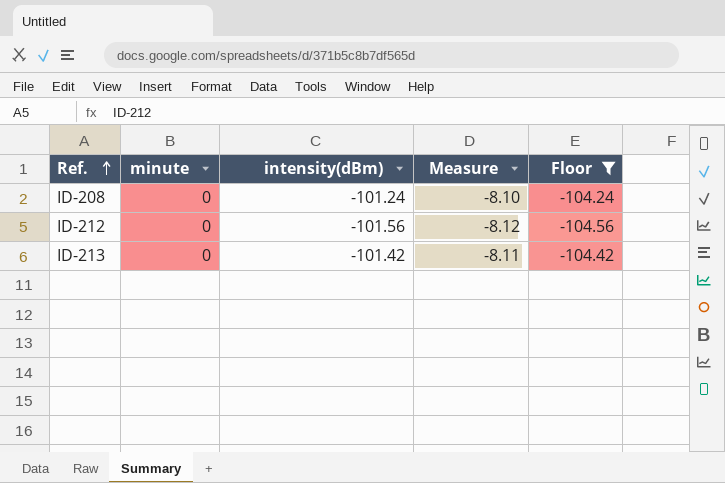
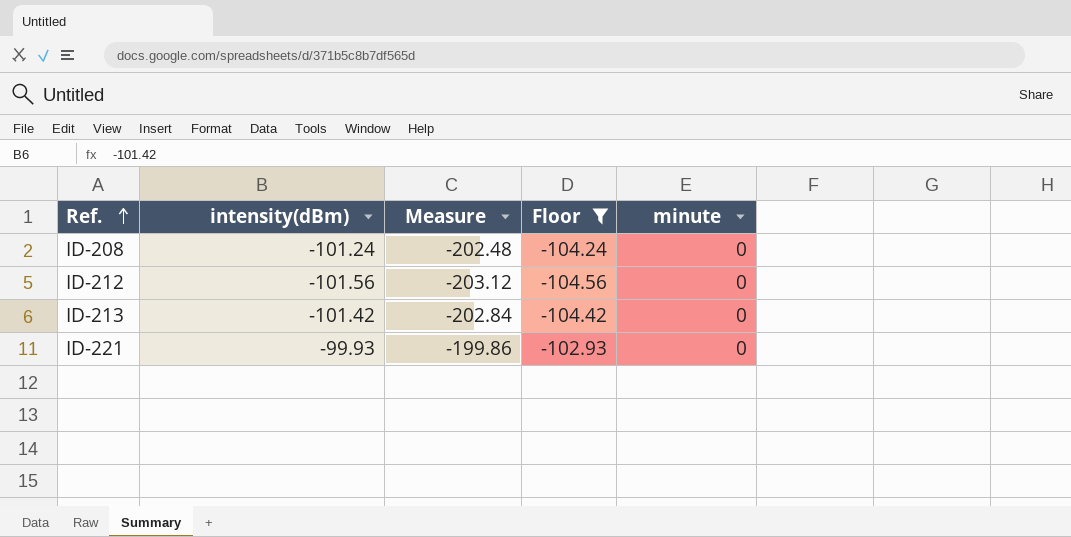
column Measure | formula: [intensity(dBm)] * 0.08 -> [intensity(dBm)] * 2
column minute | position: 2 -> 5
row ID-221: none -> -99.93 | -199.86 | -102.93 | 0

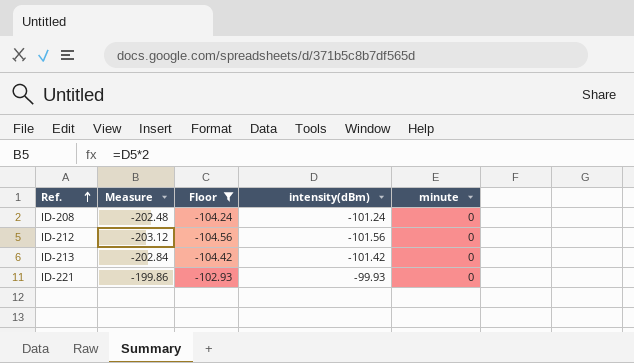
column intensity(dBm) | position: 2 -> 4

